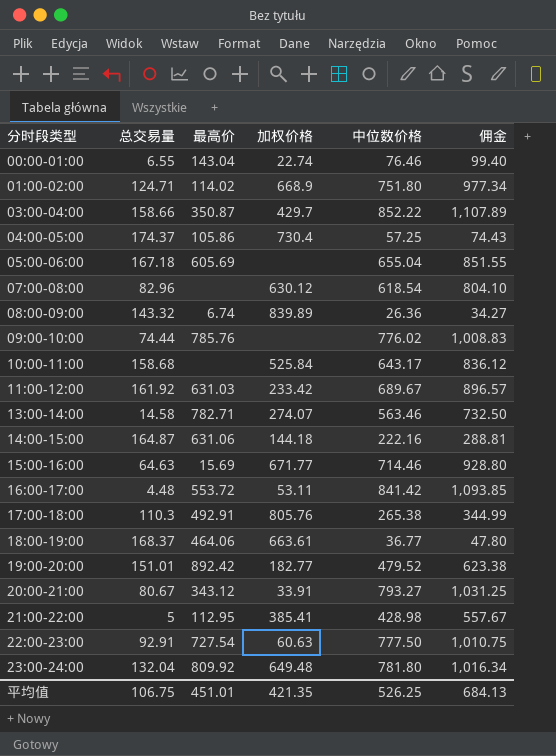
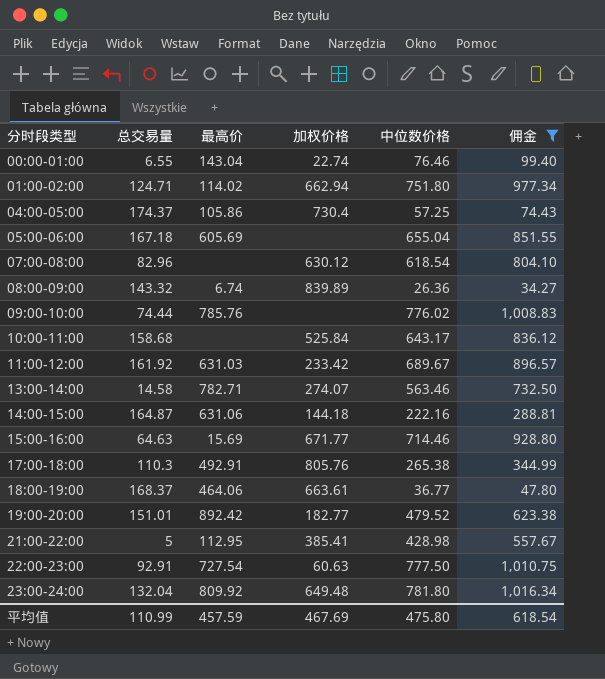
filter: none -> 佣金 <= 1,016.34
01:00-02:00 | 加权价格: 668.9 -> 662.94
平均值 | 总交易量: 106.75 -> 110.99
平均值 | 最高价: 451.01 -> 457.59
平均值 | 加权价格: 421.35 -> 467.69
平均值 | 中位数价格: 526.25 -> 475.80
平均值 | 佣金: 684.13 -> 618.54

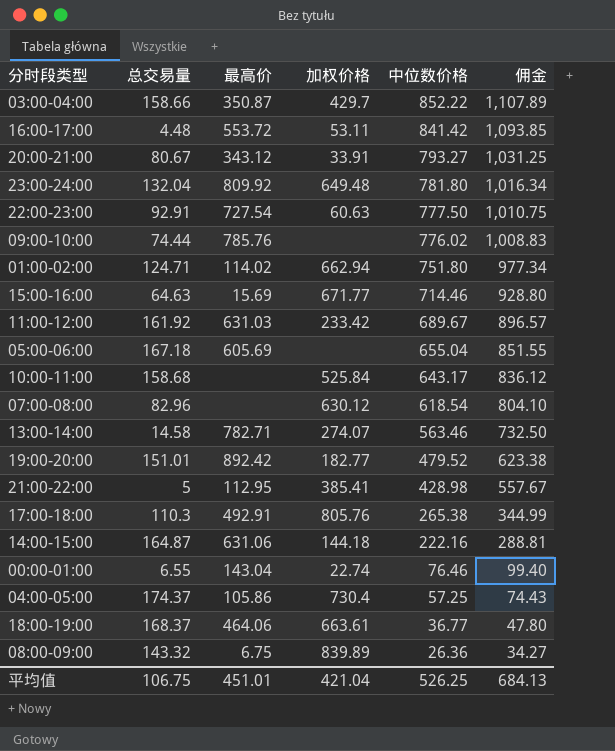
filter: 佣金 <= 1,016.34 -> none
row order: 分时段类型 ascending -> 中位数价格 descending
08:00-09:00 | 最高价: 6.74 -> 6.75
平均值 | 总交易量: 110.99 -> 106.75
平均值 | 最高价: 457.59 -> 451.01
平均值 | 加权价格: 467.69 -> 421.04
平均值 | 中位数价格: 475.80 -> 526.25
平均值 | 佣金: 618.54 -> 684.13

